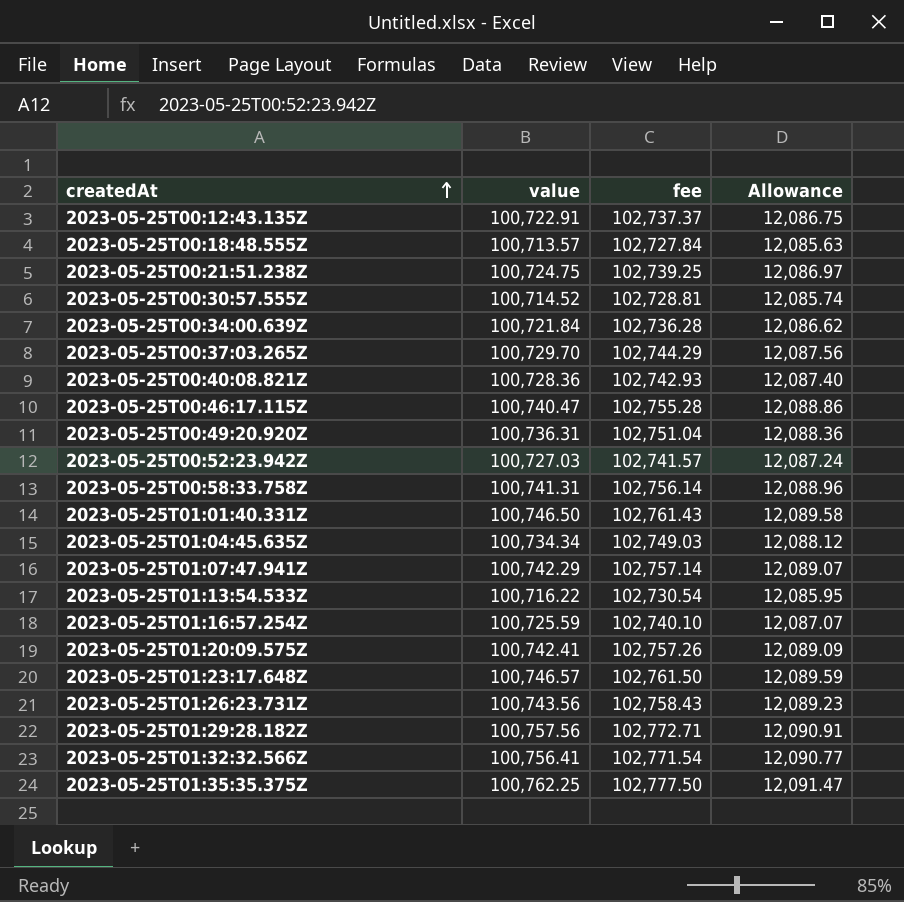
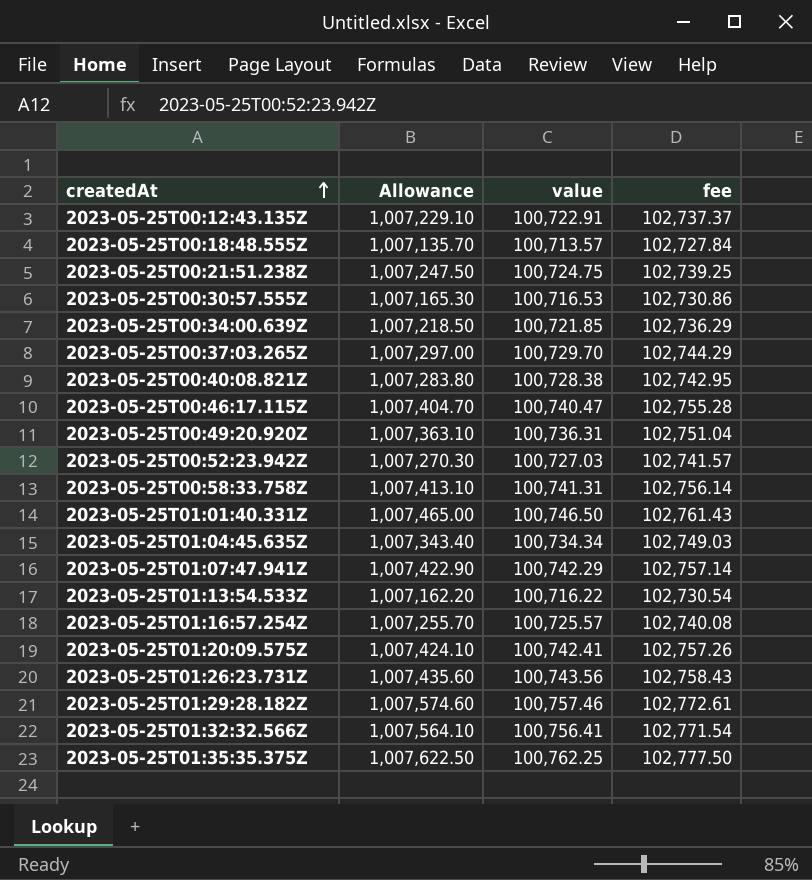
column Allowance | formula: [value] * 0.12 -> [value] * 10
column Allowance | position: 4 -> 2
row 2023-05-25T01:23:17.648Z: 100,746.57 | 102,761.50 | 12,089.59 -> none
2023-05-25T00:30:57.555Z | value: 100,714.52 -> 100,716.53
2023-05-25T00:30:57.555Z | fee: 102,728.81 -> 102,730.86
2023-05-25T00:34:00.639Z | value: 100,721.84 -> 100,721.85
2023-05-25T00:34:00.639Z | fee: 102,736.28 -> 102,736.29
2023-05-25T00:40:08.821Z | value: 100,728.36 -> 100,728.38
2023-05-25T00:40:08.821Z | fee: 102,742.93 -> 102,742.95
2023-05-25T01:16:57.254Z | value: 100,725.59 -> 100,725.57
2023-05-25T01:16:57.254Z | fee: 102,740.10 -> 102,740.08
2023-05-25T01:29:28.182Z | value: 100,757.56 -> 100,757.46
2023-05-25T01:29:28.182Z | fee: 102,772.71 -> 102,772.61

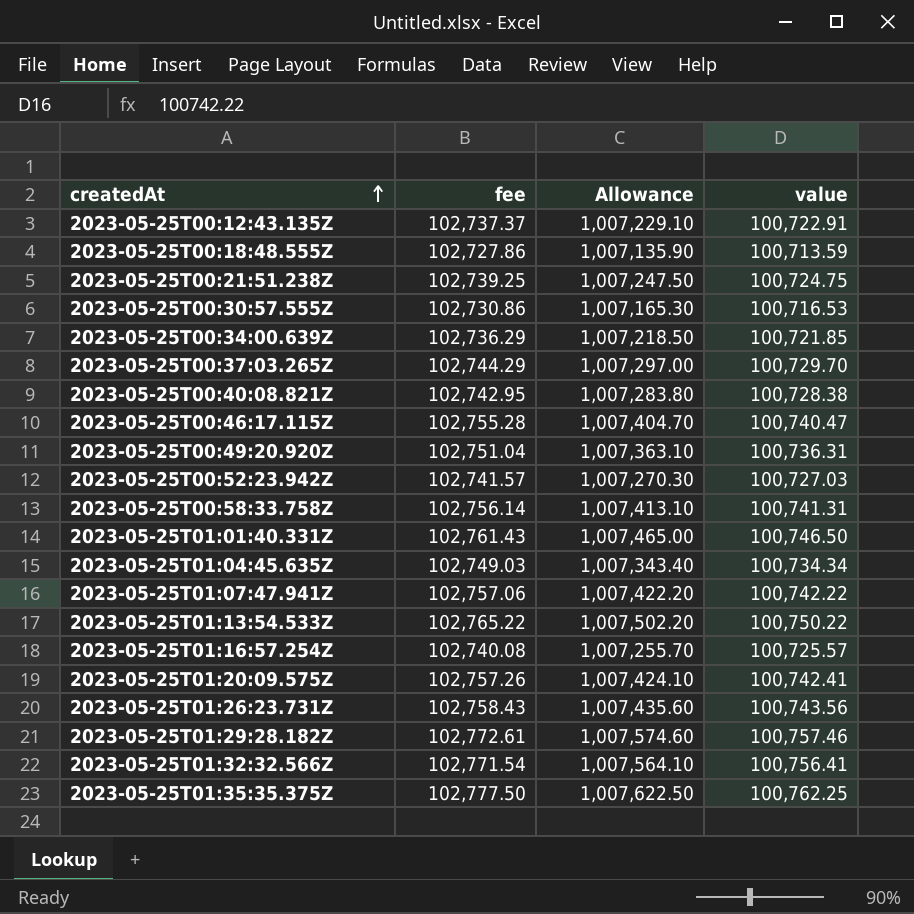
column fee | position: 4 -> 2
2023-05-25T00:18:48.555Z | fee: 102,727.84 -> 102,727.86
2023-05-25T00:18:48.555Z | Allowance: 1,007,135.70 -> 1,007,135.90
2023-05-25T00:18:48.555Z | value: 100,713.57 -> 100,713.59
2023-05-25T01:07:47.941Z | fee: 102,757.14 -> 102,757.06
2023-05-25T01:07:47.941Z | Allowance: 1,007,422.90 -> 1,007,422.20
2023-05-25T01:07:47.941Z | value: 100,742.29 -> 100,742.22
2023-05-25T01:13:54.533Z | fee: 102,730.54 -> 102,765.22
2023-05-25T01:13:54.533Z | Allowance: 1,007,162.20 -> 1,007,502.20
2023-05-25T01:13:54.533Z | value: 100,716.22 -> 100,750.22

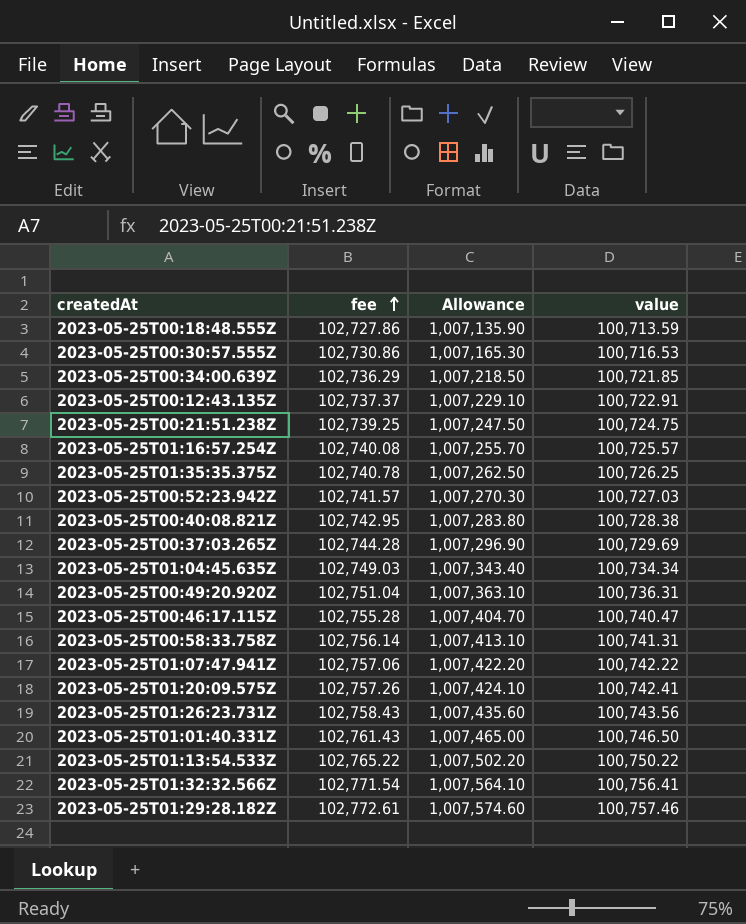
row order: createdAt ascending -> fee ascending
2023-05-25T01:35:35.375Z | fee: 102,777.50 -> 102,740.78
2023-05-25T01:35:35.375Z | Allowance: 1,007,622.50 -> 1,007,262.50
2023-05-25T01:35:35.375Z | value: 100,762.25 -> 100,726.25
2023-05-25T00:37:03.265Z | fee: 102,744.29 -> 102,744.28
2023-05-25T00:37:03.265Z | Allowance: 1,007,297.00 -> 1,007,296.90
2023-05-25T00:37:03.265Z | value: 100,729.70 -> 100,729.69

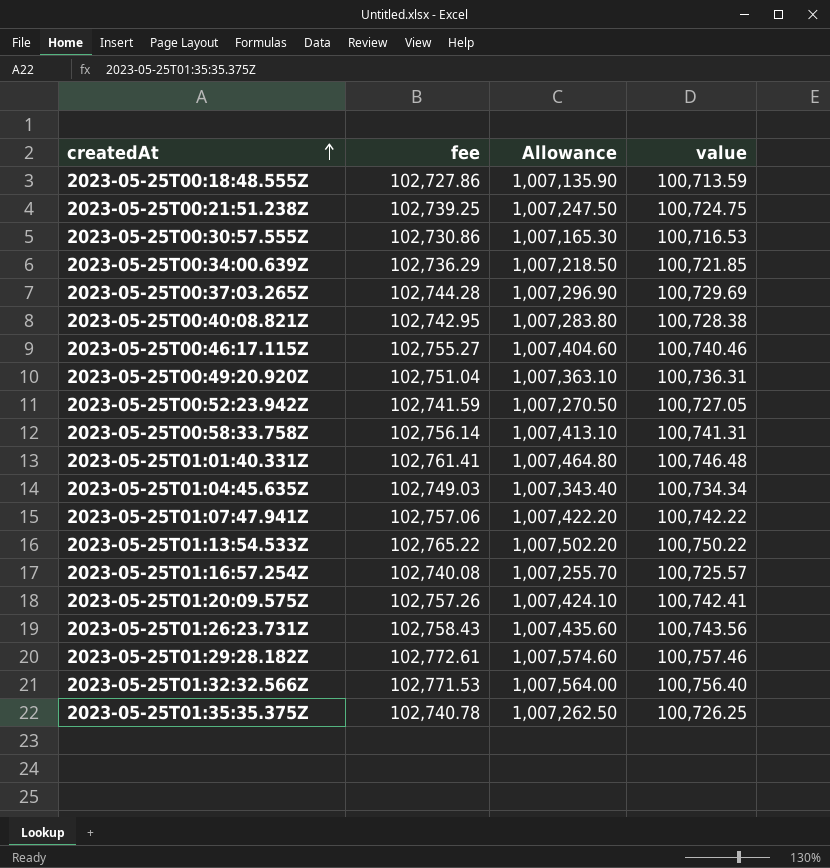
row order: fee ascending -> createdAt ascending
row 2023-05-25T00:12:43.135Z: 102,737.37 | 1,007,229.10 | 100,722.91 -> none
2023-05-25T00:46:17.115Z | fee: 102,755.28 -> 102,755.27
2023-05-25T00:46:17.115Z | Allowance: 1,007,404.70 -> 1,007,404.60
2023-05-25T00:46:17.115Z | value: 100,740.47 -> 100,740.46
2023-05-25T00:52:23.942Z | fee: 102,741.57 -> 102,741.59
2023-05-25T00:52:23.942Z | Allowance: 1,007,270.30 -> 1,007,270.50
2023-05-25T00:52:23.942Z | value: 100,727.03 -> 100,727.05
2023-05-25T01:01:40.331Z | fee: 102,761.43 -> 102,761.41
2023-05-25T01:01:40.331Z | Allowance: 1,007,465.00 -> 1,007,464.80
2023-05-25T01:01:40.331Z | value: 100,746.50 -> 100,746.48
2023-05-25T01:32:32.566Z | fee: 102,771.54 -> 102,771.53
2023-05-25T01:32:32.566Z | Allowance: 1,007,564.10 -> 1,007,564.00
2023-05-25T01:32:32.566Z | value: 100,756.41 -> 100,756.40

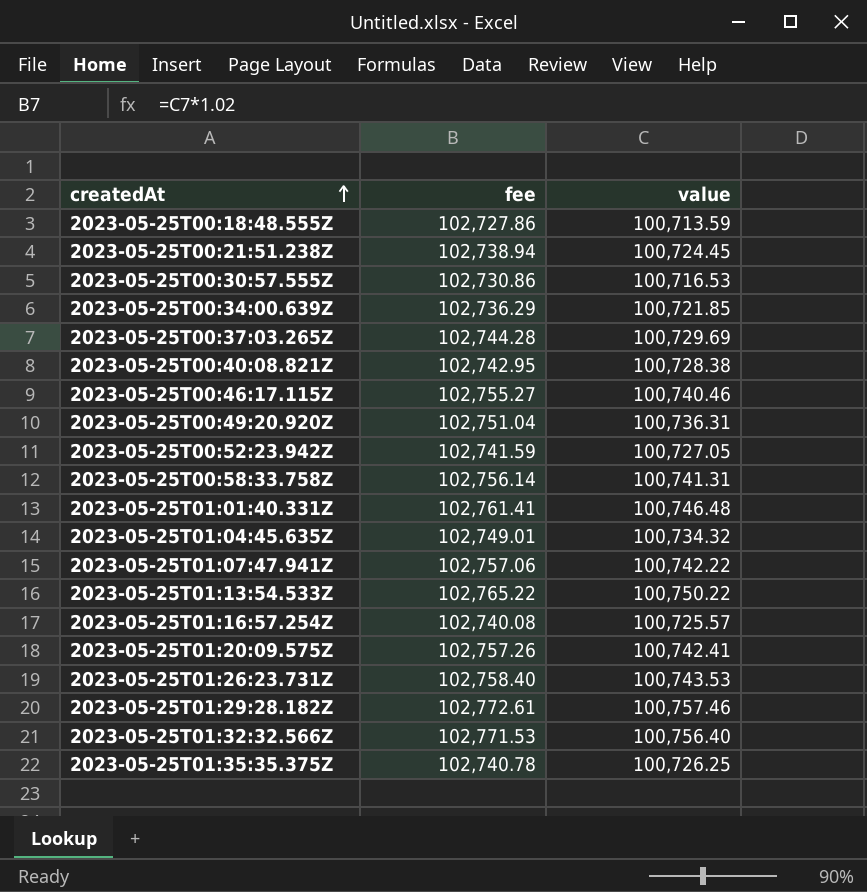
column Allowance | formula: [value] * 10 -> none
2023-05-25T00:21:51.238Z | fee: 102,739.25 -> 102,738.94
2023-05-25T00:21:51.238Z | value: 100,724.75 -> 100,724.45
2023-05-25T01:04:45.635Z | fee: 102,749.03 -> 102,749.01
2023-05-25T01:04:45.635Z | value: 100,734.34 -> 100,734.32
2023-05-25T01:26:23.731Z | fee: 102,758.43 -> 102,758.40
2023-05-25T01:26:23.731Z | value: 100,743.56 -> 100,743.53

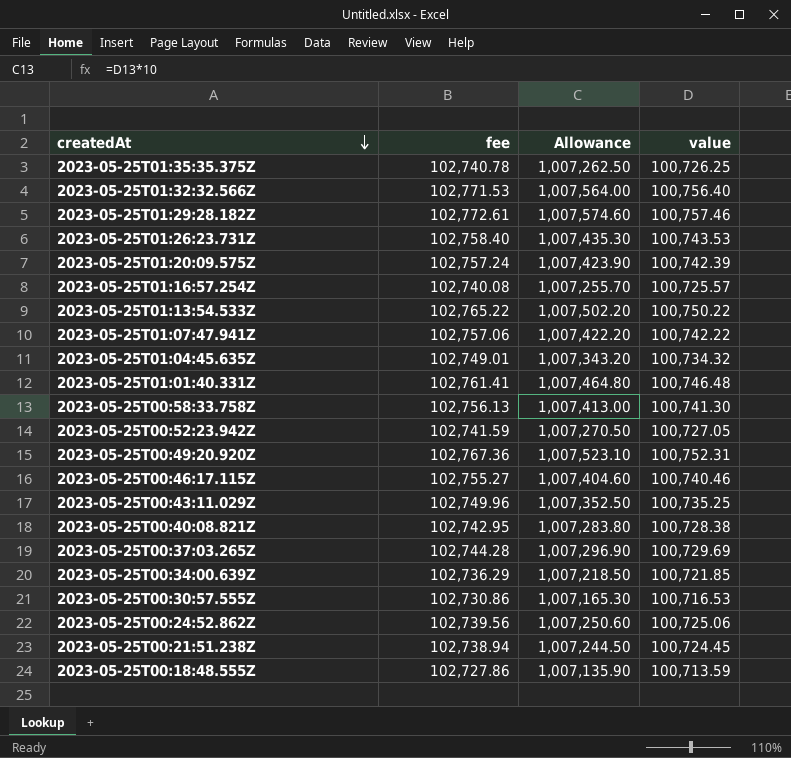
row order: createdAt ascending -> createdAt descending
column Allowance | formula: none -> [value] * 10
2023-05-25T01:20:09.575Z | fee: 102,757.26 -> 102,757.24
2023-05-25T01:20:09.575Z | value: 100,742.41 -> 100,742.39
2023-05-25T00:58:33.758Z | fee: 102,756.14 -> 102,756.13
2023-05-25T00:58:33.758Z | value: 100,741.31 -> 100,741.30
2023-05-25T00:49:20.920Z | fee: 102,751.04 -> 102,767.36
2023-05-25T00:49:20.920Z | value: 100,736.31 -> 100,752.31
row 2023-05-25T00:43:11.029Z: none -> 102,749.96 | 1,007,352.50 | 100,735.25
row 2023-05-25T00:24:52.862Z: none -> 102,739.56 | 1,007,250.60 | 100,725.06

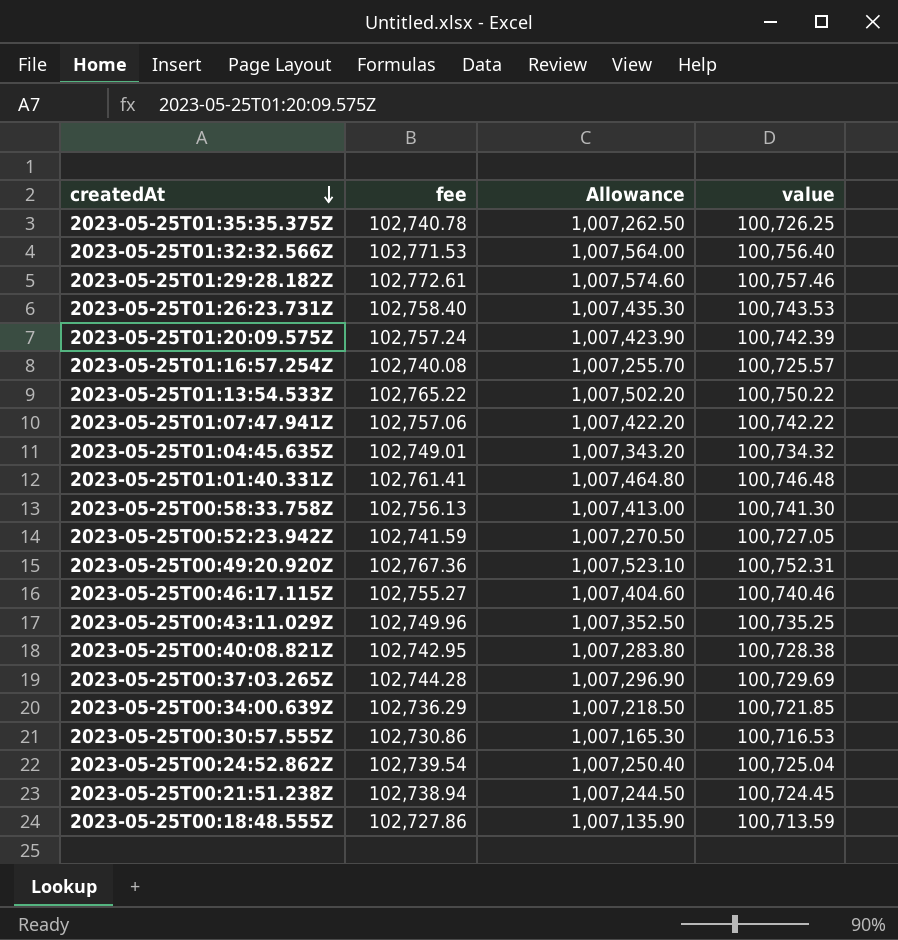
2023-05-25T00:24:52.862Z | fee: 102,739.56 -> 102,739.54
2023-05-25T00:24:52.862Z | Allowance: 1,007,250.60 -> 1,007,250.40
2023-05-25T00:24:52.862Z | value: 100,725.06 -> 100,725.04

